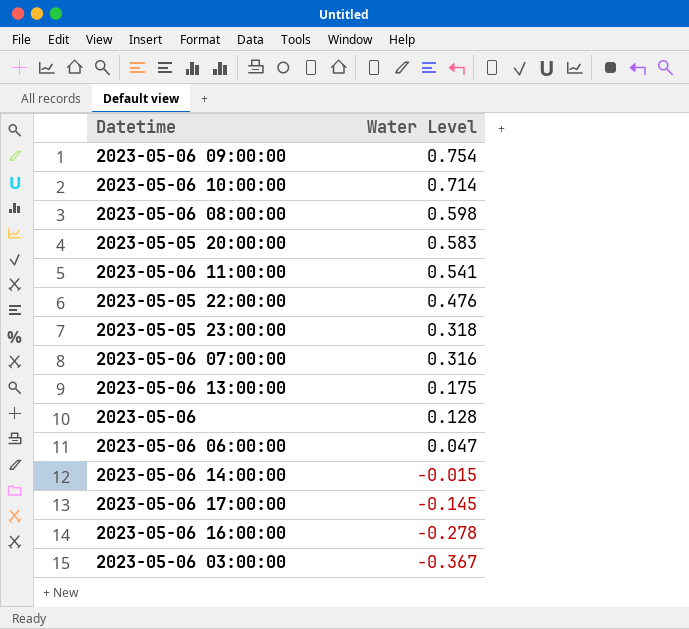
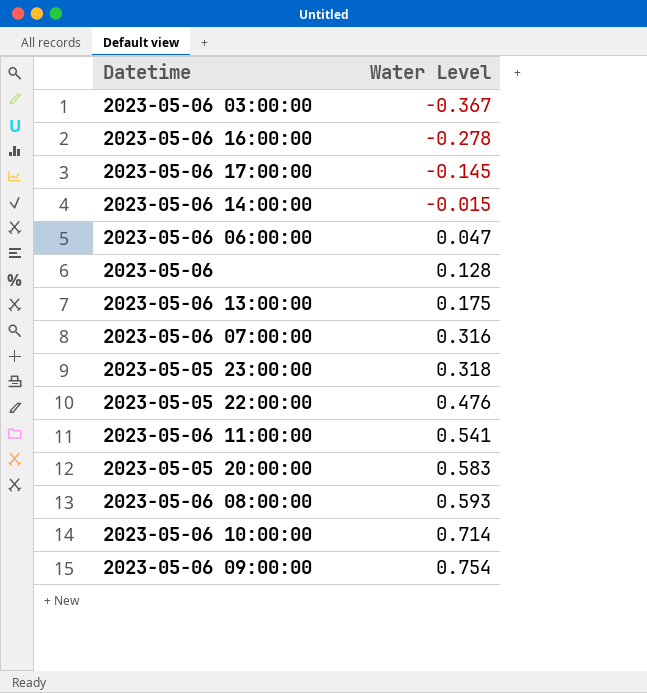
row order: Water Level descending -> Water Level ascending
2023-05-06 08:00:00 | Water Level: 0.598 -> 0.593

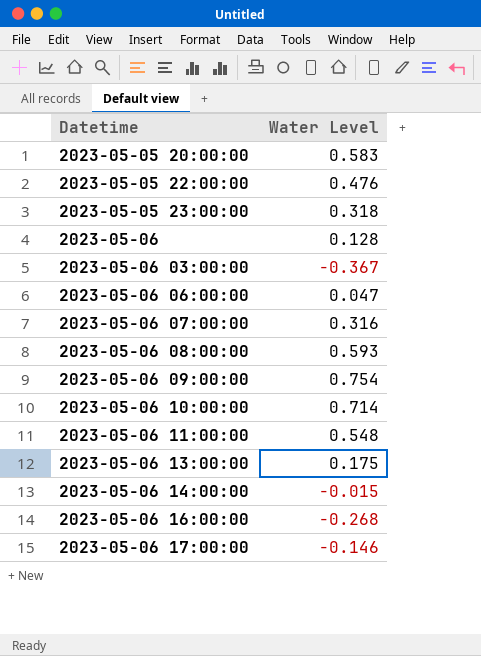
row order: Water Level ascending -> Datetime ascending
2023-05-06 11:00:00 | Water Level: 0.541 -> 0.548
2023-05-06 16:00:00 | Water Level: -0.278 -> -0.268
2023-05-06 17:00:00 | Water Level: -0.145 -> -0.146

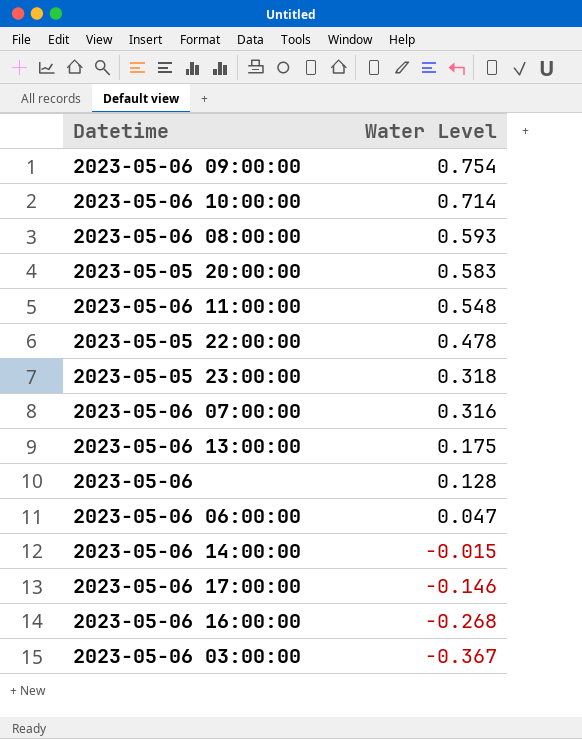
row order: Datetime ascending -> Water Level descending
2023-05-05 22:00:00 | Water Level: 0.476 -> 0.478

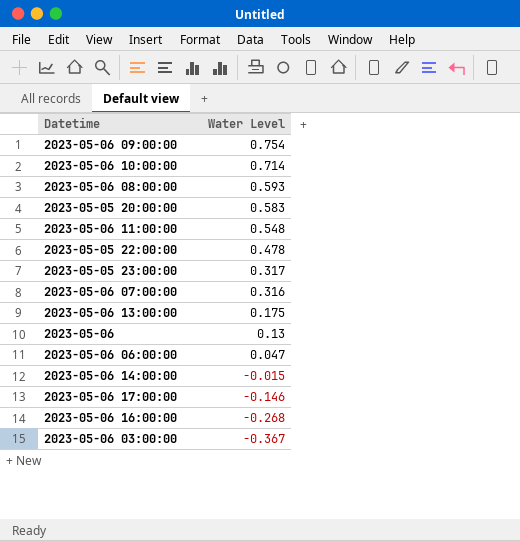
2023-05-05 23:00:00 | Water Level: 0.318 -> 0.317
2023-05-06 | Water Level: 0.128 -> 0.13

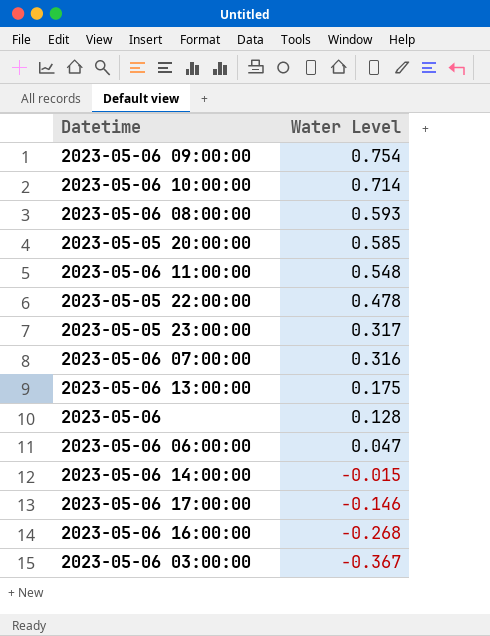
2023-05-05 20:00:00 | Water Level: 0.583 -> 0.585
2023-05-06 | Water Level: 0.13 -> 0.128

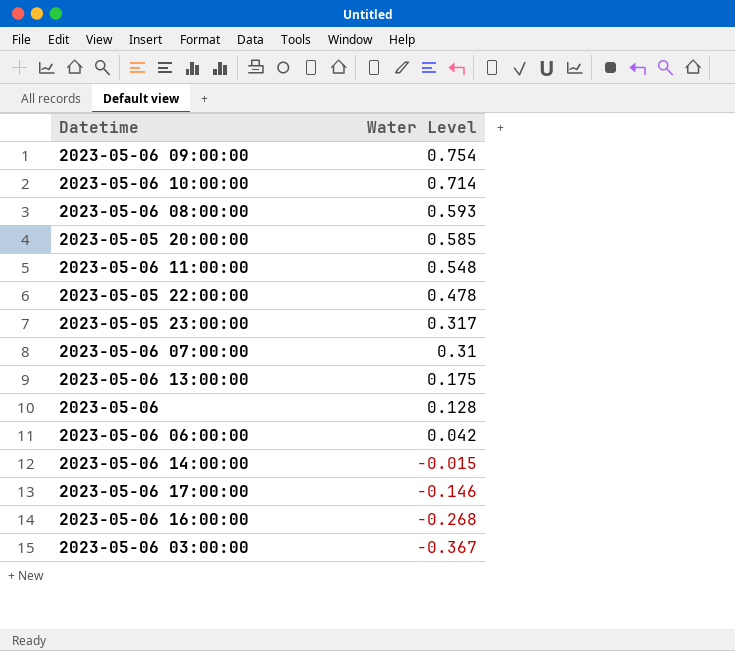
2023-05-06 07:00:00 | Water Level: 0.316 -> 0.31
2023-05-06 06:00:00 | Water Level: 0.047 -> 0.042

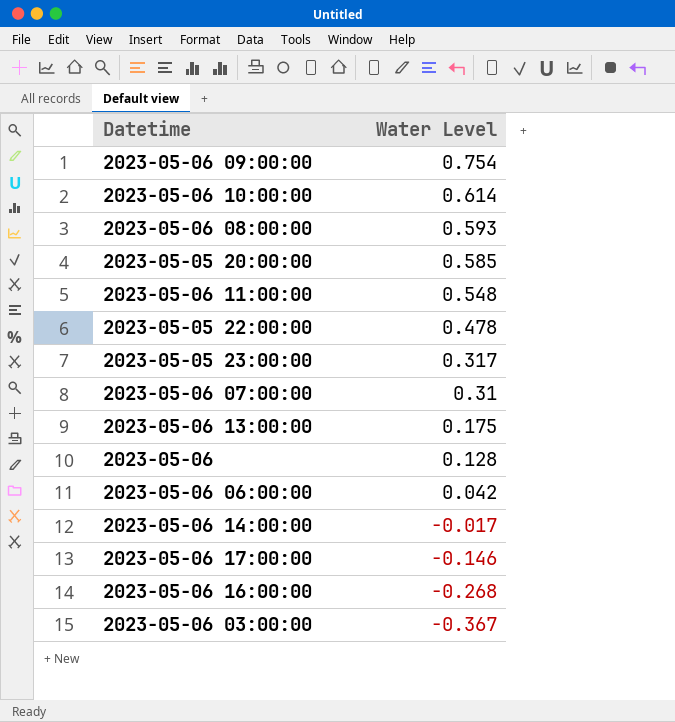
2023-05-06 10:00:00 | Water Level: 0.714 -> 0.614
2023-05-06 14:00:00 | Water Level: -0.015 -> -0.017

